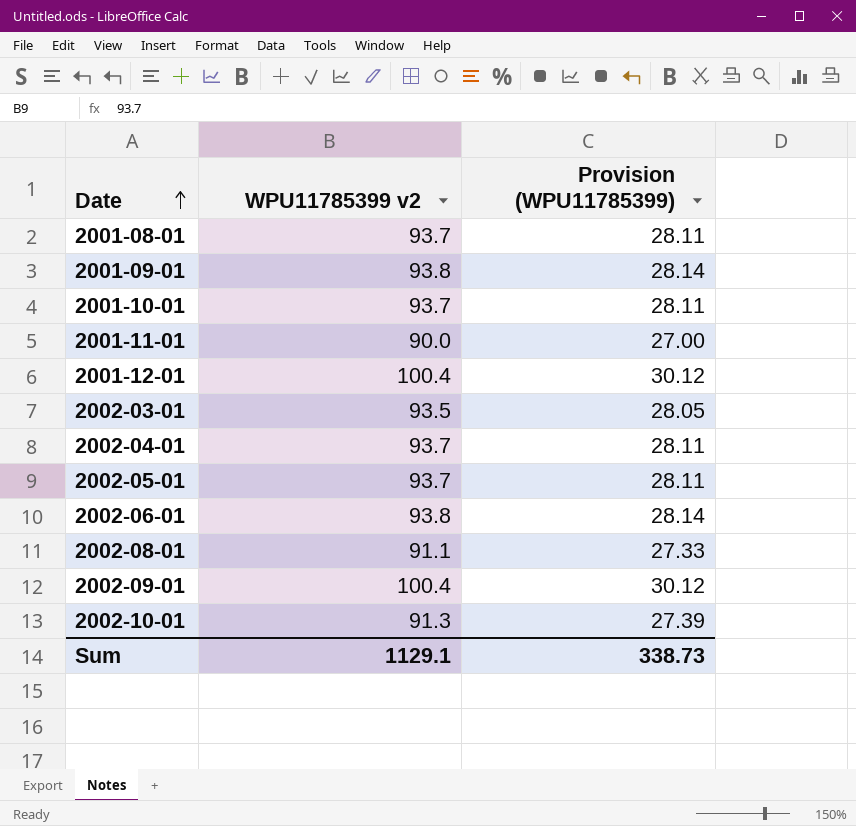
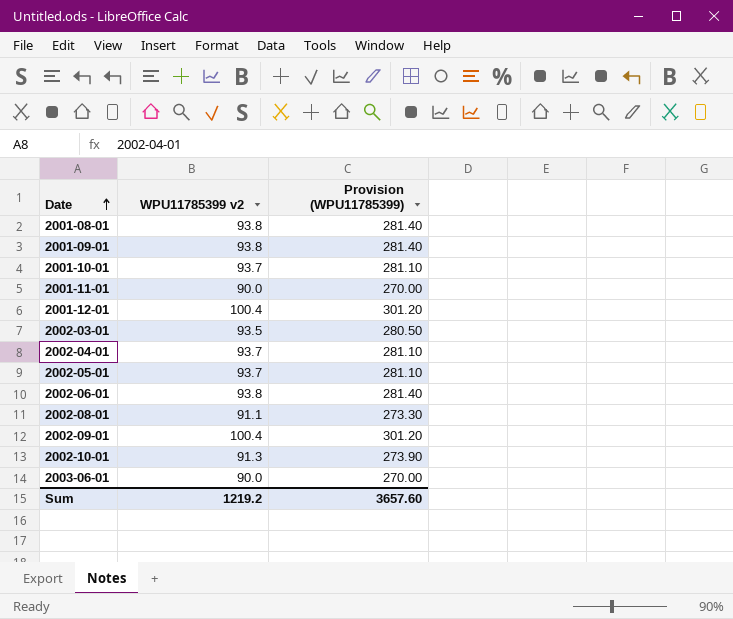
column Provision (WPU11785399) | formula: [WPU11785399 v2] * 0.3 -> [WPU11785399 v2] * 3
2001-08-01 | WPU11785399 v2: 93.7 -> 93.8
row 2003-06-01: none -> 90.0 | 270.00
Sum | WPU11785399 v2: 1129.1 -> 1219.2
Sum | Provision (WPU11785399): 338.73 -> 3657.60

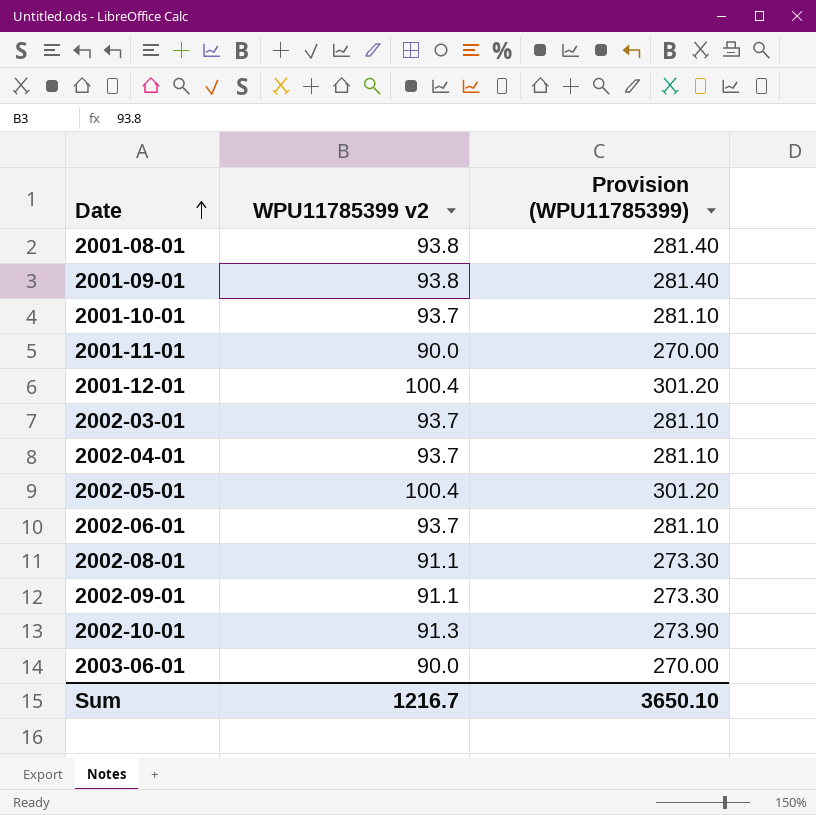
2002-03-01 | WPU11785399 v2: 93.5 -> 93.7
2002-03-01 | Provision (WPU11785399): 280.50 -> 281.10
2002-05-01 | WPU11785399 v2: 93.7 -> 100.4
2002-05-01 | Provision (WPU11785399): 281.10 -> 301.20
2002-06-01 | WPU11785399 v2: 93.8 -> 93.7
2002-06-01 | Provision (WPU11785399): 281.40 -> 281.10
2002-09-01 | WPU11785399 v2: 100.4 -> 91.1
2002-09-01 | Provision (WPU11785399): 301.20 -> 273.30
Sum | WPU11785399 v2: 1219.2 -> 1216.7
Sum | Provision (WPU11785399): 3657.60 -> 3650.10

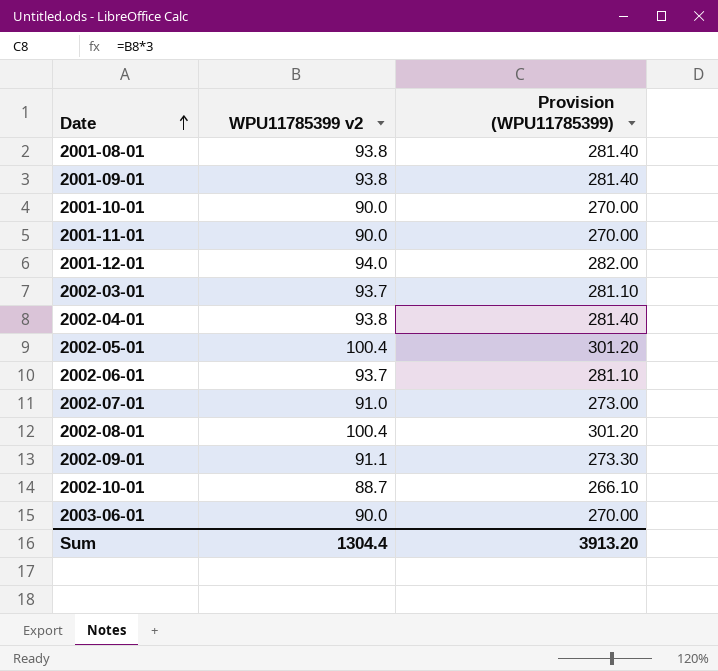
2001-10-01 | WPU11785399 v2: 93.7 -> 90.0
2001-10-01 | Provision (WPU11785399): 281.10 -> 270.00
2001-12-01 | WPU11785399 v2: 100.4 -> 94.0
2001-12-01 | Provision (WPU11785399): 301.20 -> 282.00
2002-04-01 | WPU11785399 v2: 93.7 -> 93.8
2002-04-01 | Provision (WPU11785399): 281.10 -> 281.40
row 2002-07-01: none -> 91.0 | 273.00
2002-08-01 | WPU11785399 v2: 91.1 -> 100.4
2002-08-01 | Provision (WPU11785399): 273.30 -> 301.20
2002-10-01 | WPU11785399 v2: 91.3 -> 88.7
2002-10-01 | Provision (WPU11785399): 273.90 -> 266.10
Sum | WPU11785399 v2: 1216.7 -> 1304.4
Sum | Provision (WPU11785399): 3650.10 -> 3913.20

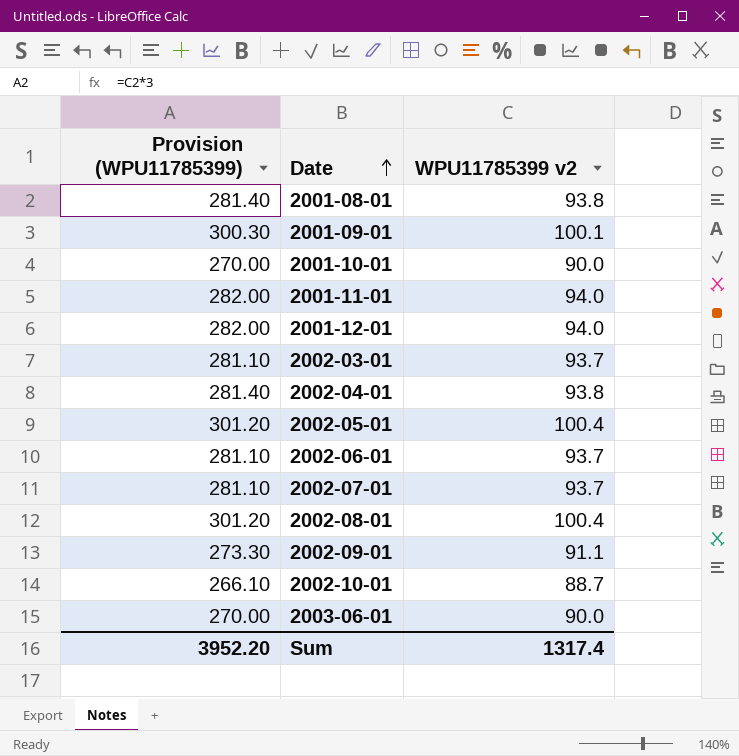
column Provision (WPU11785399) | position: 3 -> 1
2001-09-01 | Provision (WPU11785399): 281.40 -> 300.30
2001-09-01 | WPU11785399 v2: 93.8 -> 100.1
2001-11-01 | Provision (WPU11785399): 270.00 -> 282.00
2001-11-01 | WPU11785399 v2: 90.0 -> 94.0
2002-07-01 | Provision (WPU11785399): 273.00 -> 281.10
2002-07-01 | WPU11785399 v2: 91.0 -> 93.7
Sum | Provision (WPU11785399): 3913.20 -> 3952.20
Sum | WPU11785399 v2: 1304.4 -> 1317.4

